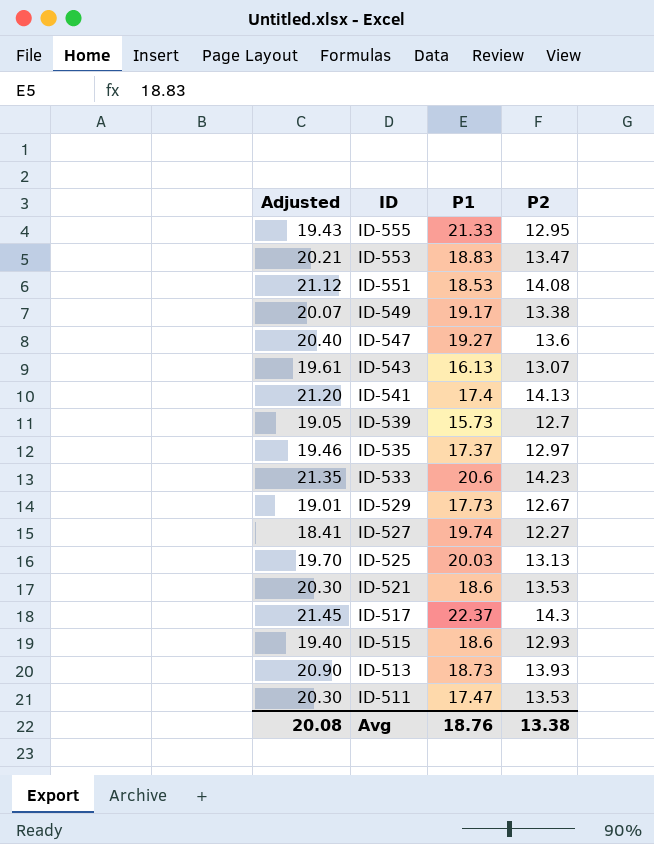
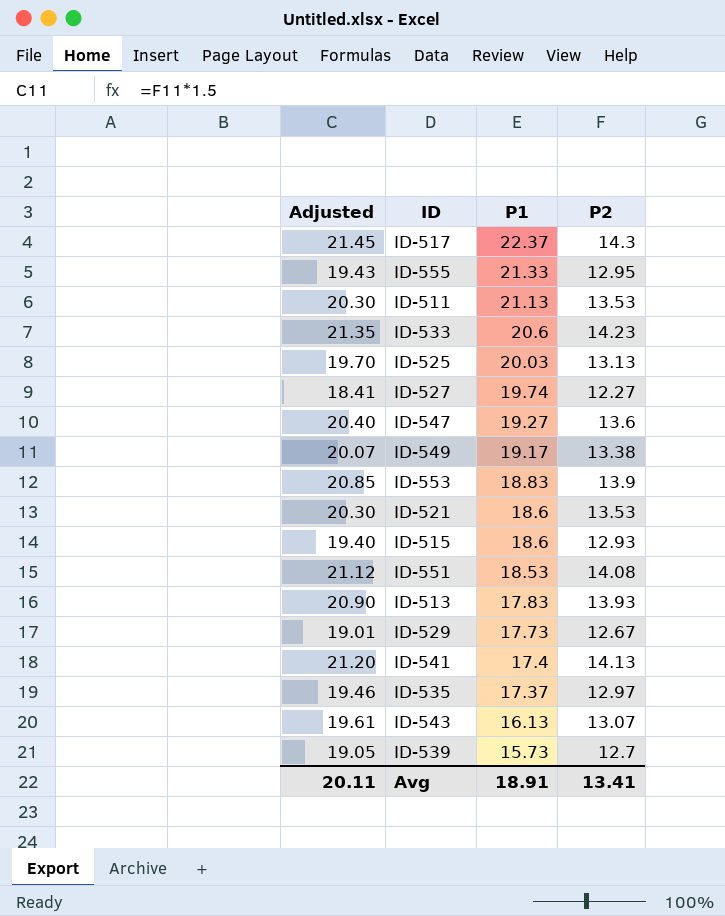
row order: ID descending -> P1 descending
ID-511 | P1: 17.47 -> 21.13
ID-553 | Adjusted: 20.21 -> 20.85
ID-553 | P2: 13.47 -> 13.9
ID-513 | P1: 18.73 -> 17.83
Avg | Adjusted: 20.08 -> 20.11
Avg | P1: 18.76 -> 18.91
Avg | P2: 13.38 -> 13.41

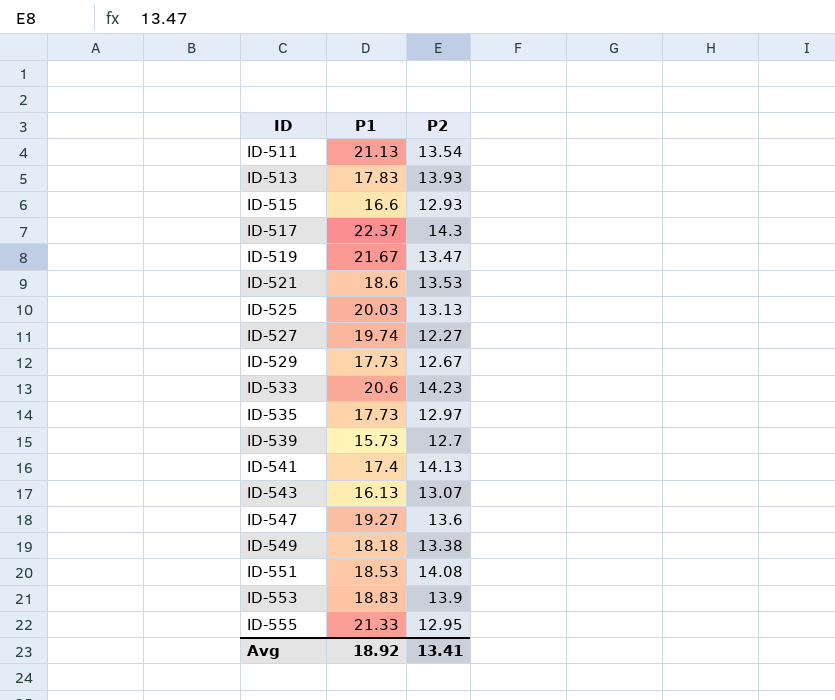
row order: P1 descending -> ID ascending
column Adjusted | formula: [P2] * 1.5 -> none
ID-511 | P2: 13.53 -> 13.54
ID-515 | P1: 18.6 -> 16.6
row ID-519: none -> 21.67 | 13.47
ID-535 | P1: 17.37 -> 17.73
ID-549 | P1: 19.17 -> 18.18
Avg | P1: 18.91 -> 18.92

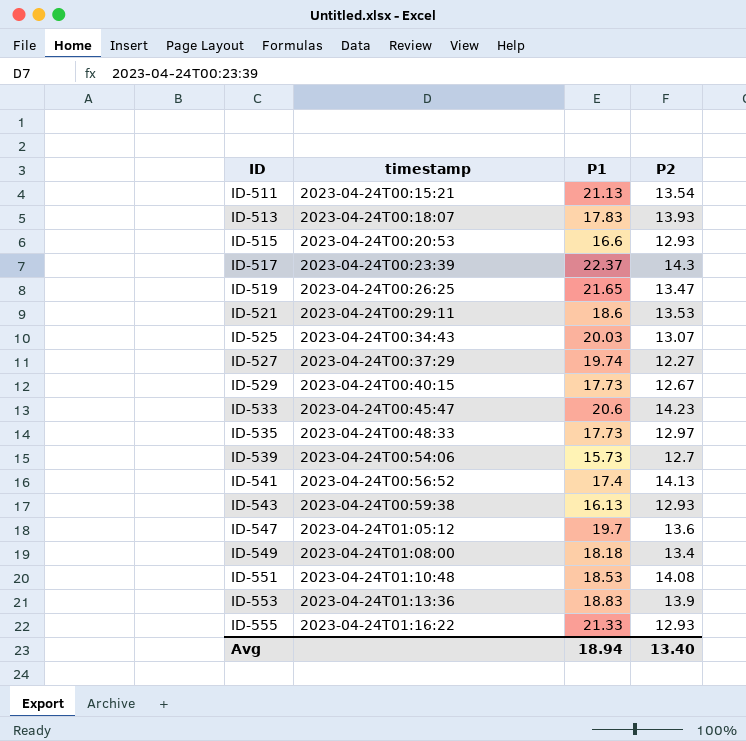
column timestamp | position: none -> 2
ID-519 | P1: 21.67 -> 21.65
ID-525 | P2: 13.13 -> 13.07
ID-543 | P2: 13.07 -> 12.93
ID-547 | P1: 19.27 -> 19.7
ID-549 | P2: 13.38 -> 13.4
ID-555 | P2: 12.95 -> 12.93
Avg | P1: 18.92 -> 18.94
Avg | P2: 13.41 -> 13.40

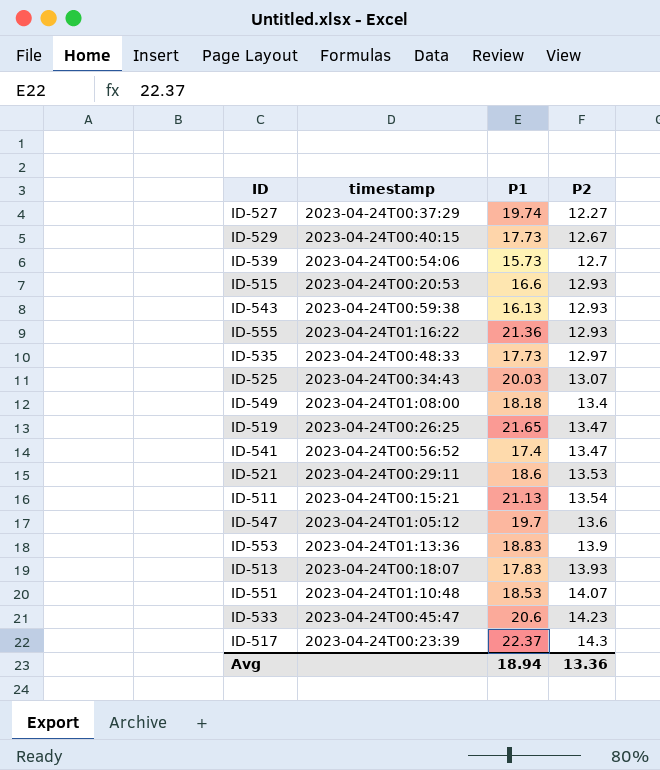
row order: ID ascending -> P2 ascending
ID-555 | P1: 21.33 -> 21.36
ID-541 | P2: 14.13 -> 13.47
ID-551 | P2: 14.08 -> 14.07
Avg | P2: 13.40 -> 13.36

